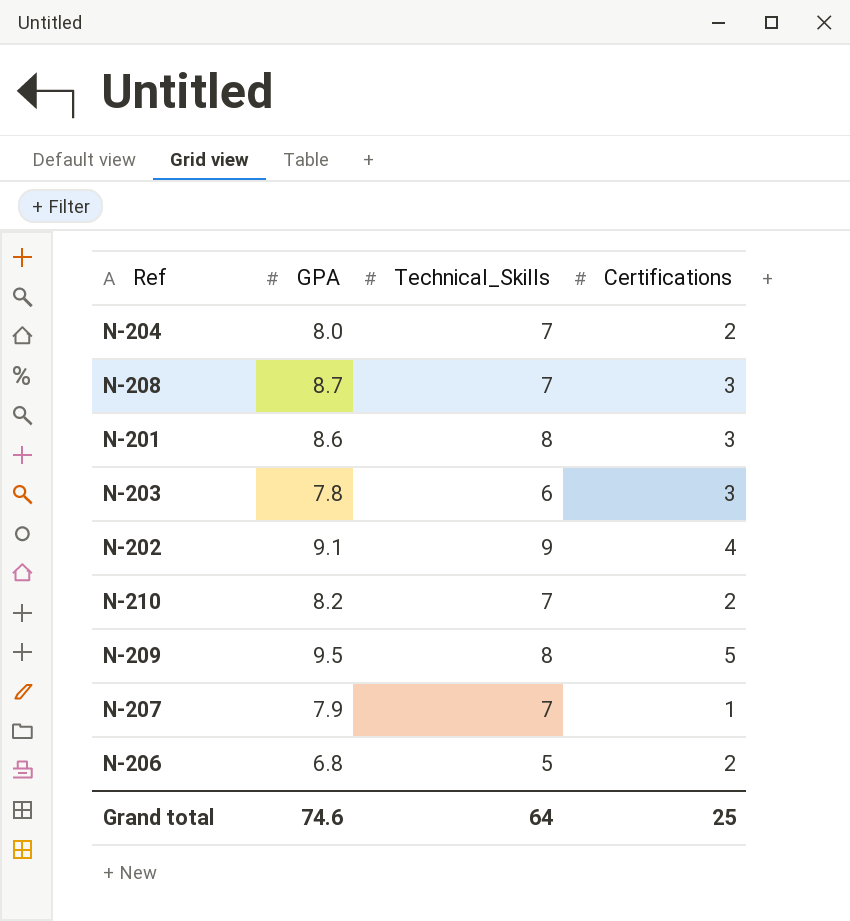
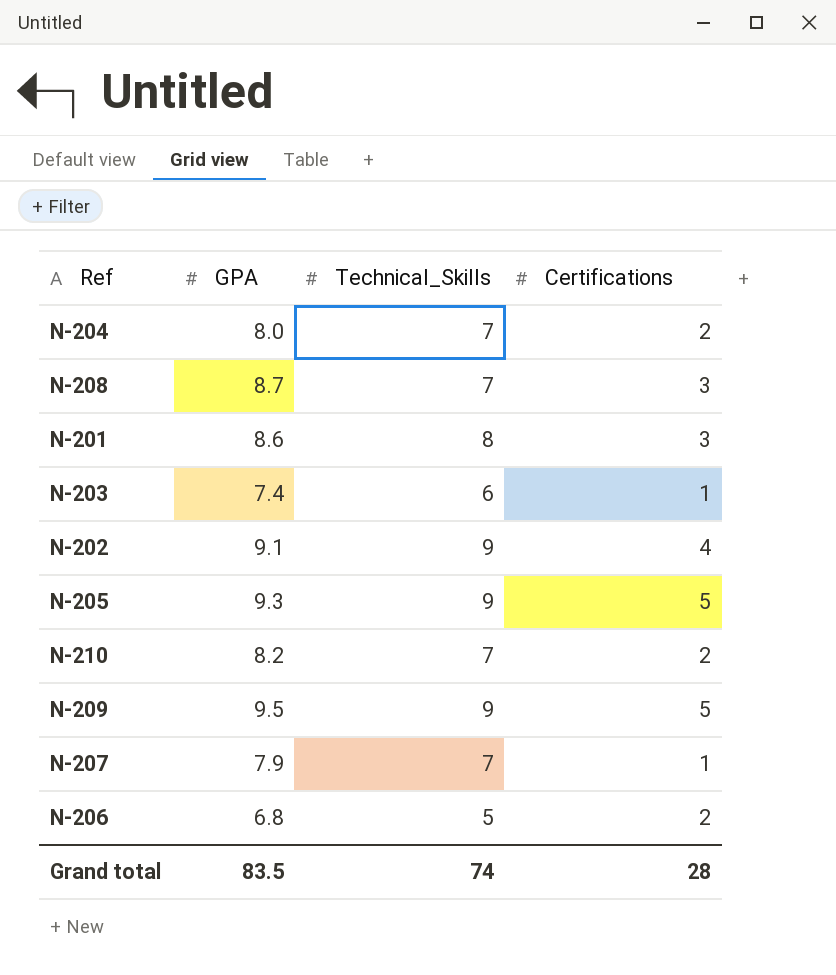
N-203 | GPA: 7.8 -> 7.4
N-203 | Certifications: 3 -> 1
row N-205: none -> 9.3 | 9 | 5
N-209 | Technical_Skills: 8 -> 9
Grand total | GPA: 74.6 -> 83.5
Grand total | Technical_Skills: 64 -> 74
Grand total | Certifications: 25 -> 28

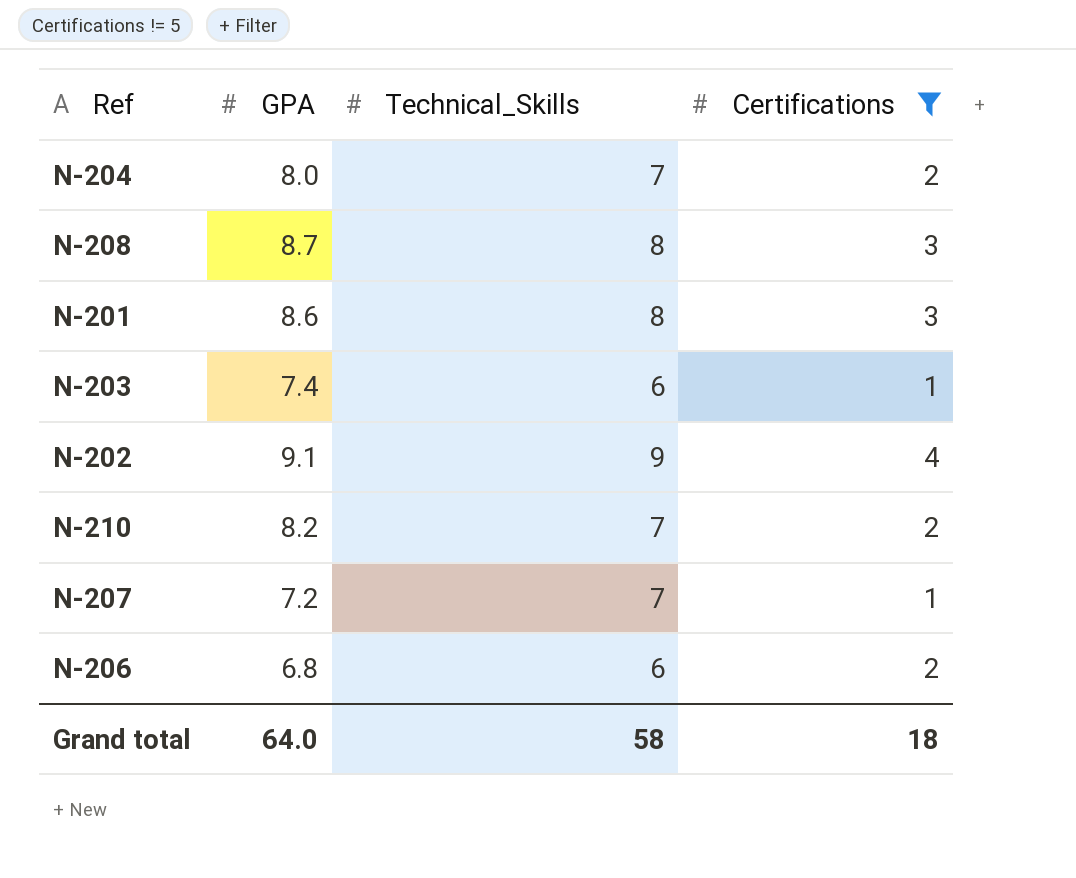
filter: none -> Certifications != 5
N-208 | Technical_Skills: 7 -> 8
N-207 | GPA: 7.9 -> 7.2
N-206 | Technical_Skills: 5 -> 6
Grand total | GPA: 83.5 -> 64.0
Grand total | Technical_Skills: 74 -> 58
Grand total | Certifications: 28 -> 18

